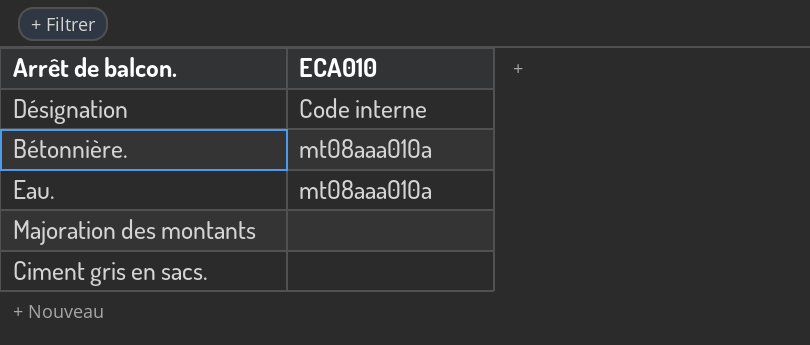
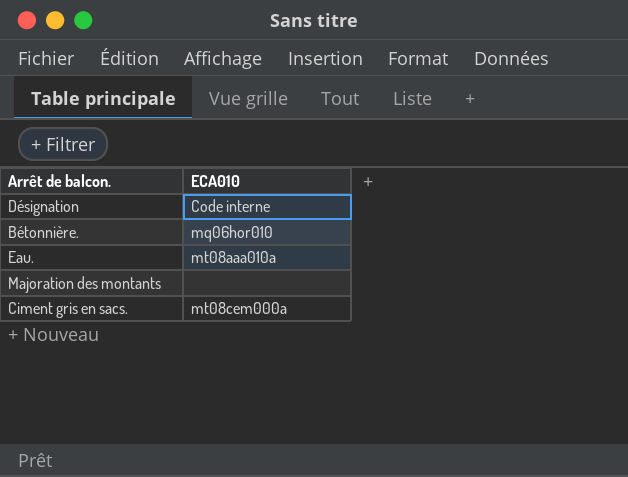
Bétonnière. | ECA010: mt08aaa010a -> mq06hor010
Ciment gris en sacs. | ECA010: none -> mt08cem000a

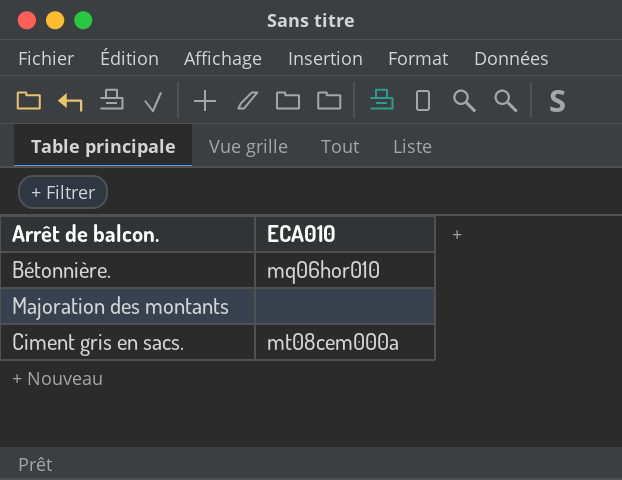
row Désignation: Code interne -> none
row Eau.: mt08aaa010a -> none

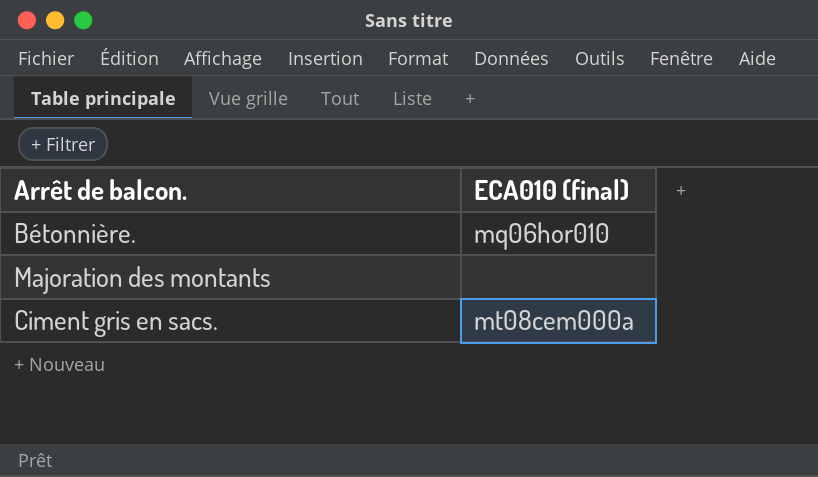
column name: ECA010 -> ECA010 (final)

